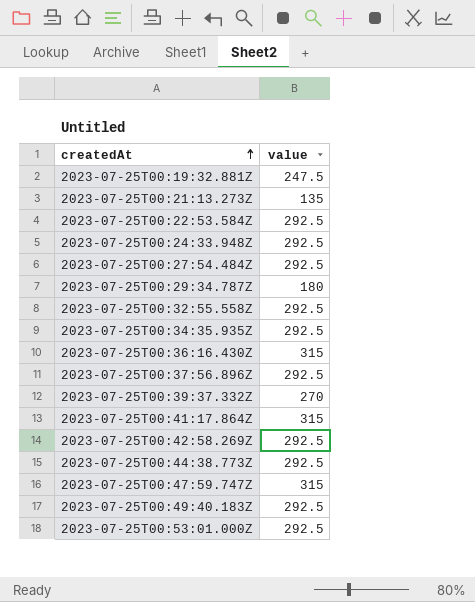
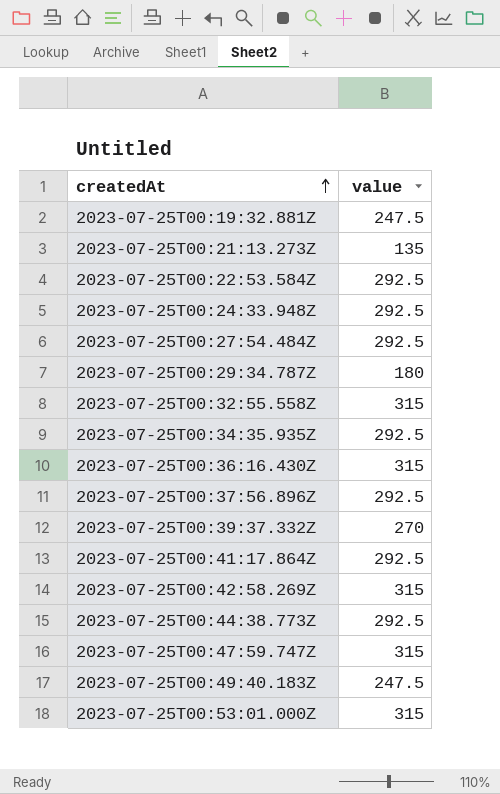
2023-07-25T00:32:55.558Z | value: 292.5 -> 315
2023-07-25T00:41:17.864Z | value: 315 -> 292.5
2023-07-25T00:42:58.269Z | value: 292.5 -> 315
2023-07-25T00:49:40.183Z | value: 292.5 -> 247.5
2023-07-25T00:53:01.000Z | value: 292.5 -> 315

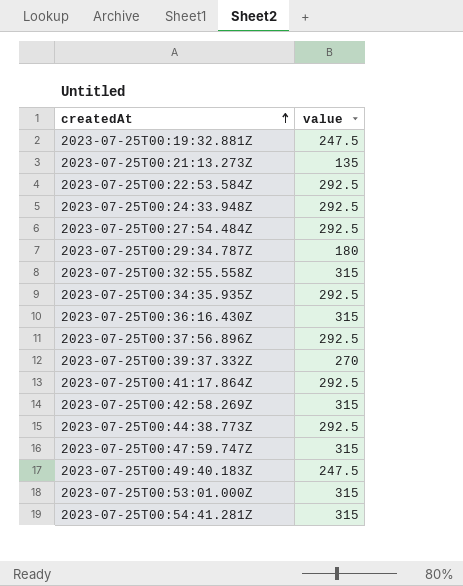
row 2023-07-25T00:54:41.281Z: none -> 315

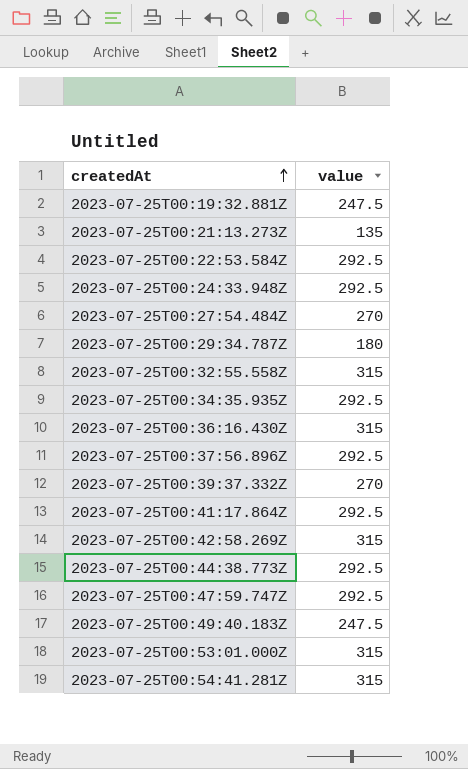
2023-07-25T00:27:54.484Z | value: 292.5 -> 270
2023-07-25T00:47:59.747Z | value: 315 -> 292.5

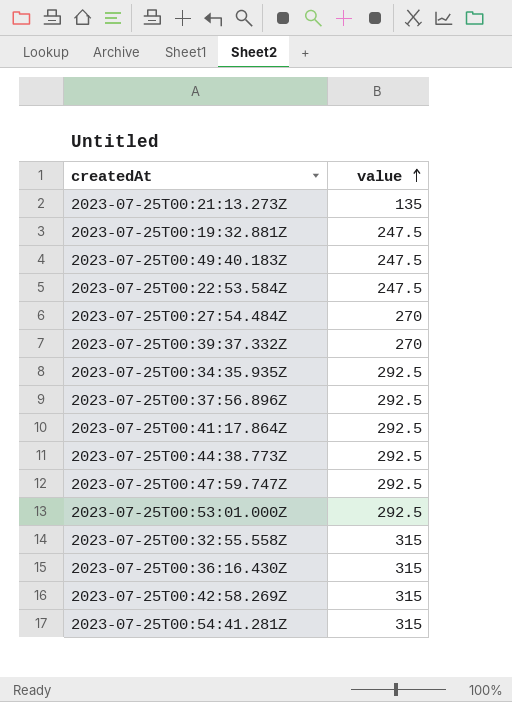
row order: createdAt ascending -> value ascending
row 2023-07-25T00:24:33.948Z: 292.5 -> none
row 2023-07-25T00:29:34.787Z: 180 -> none
2023-07-25T00:22:53.584Z | value: 292.5 -> 247.5
2023-07-25T00:53:01.000Z | value: 315 -> 292.5

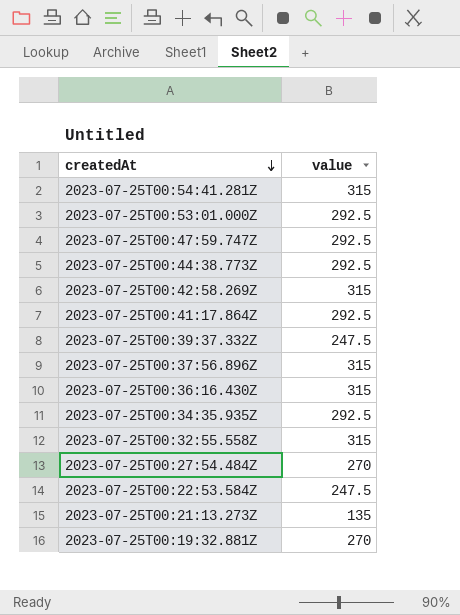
row order: value ascending -> createdAt descending
row 2023-07-25T00:49:40.183Z: 247.5 -> none
2023-07-25T00:39:37.332Z | value: 270 -> 247.5
2023-07-25T00:37:56.896Z | value: 292.5 -> 315
2023-07-25T00:19:32.881Z | value: 247.5 -> 270

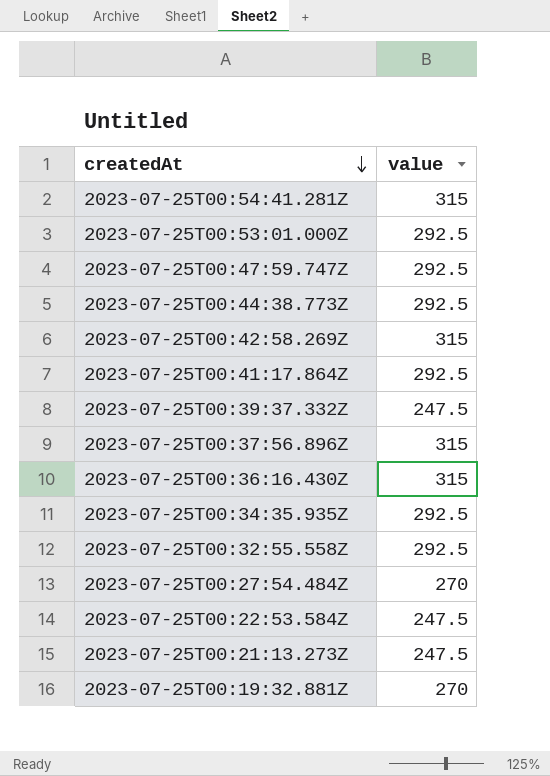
2023-07-25T00:32:55.558Z | value: 315 -> 292.5
2023-07-25T00:21:13.273Z | value: 135 -> 247.5

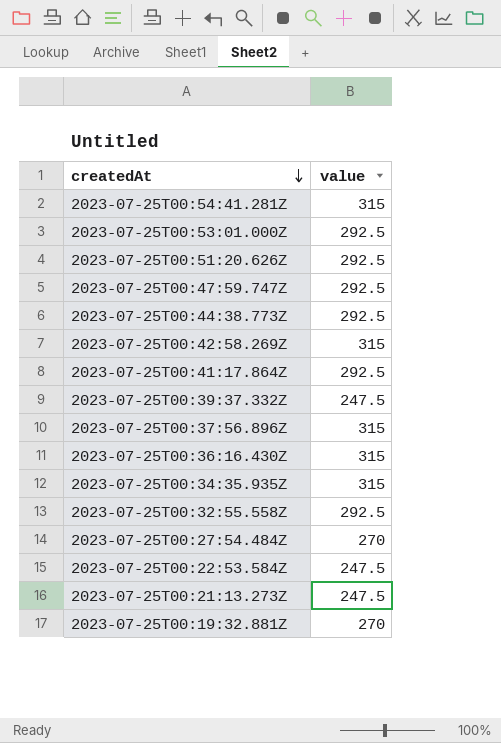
row 2023-07-25T00:51:20.626Z: none -> 292.5
2023-07-25T00:34:35.935Z | value: 292.5 -> 315

